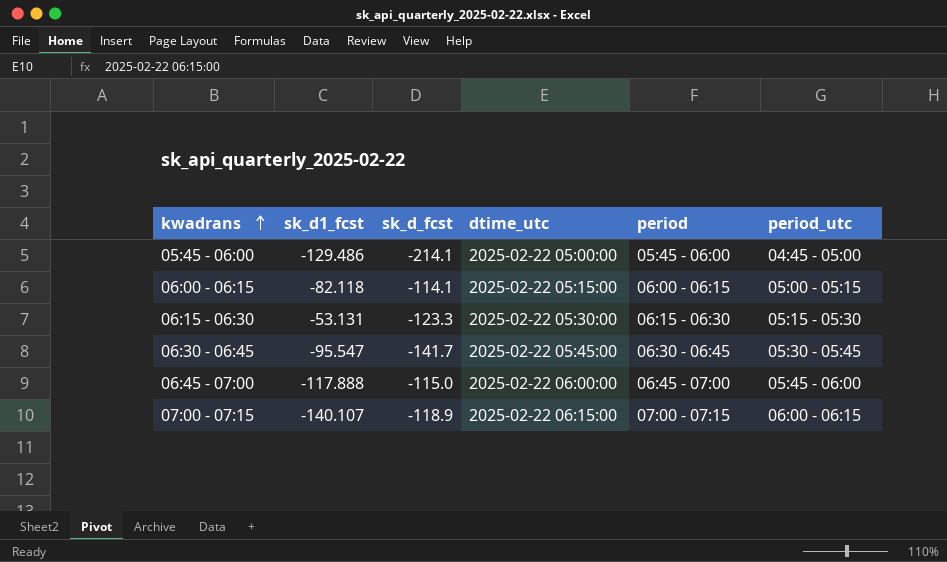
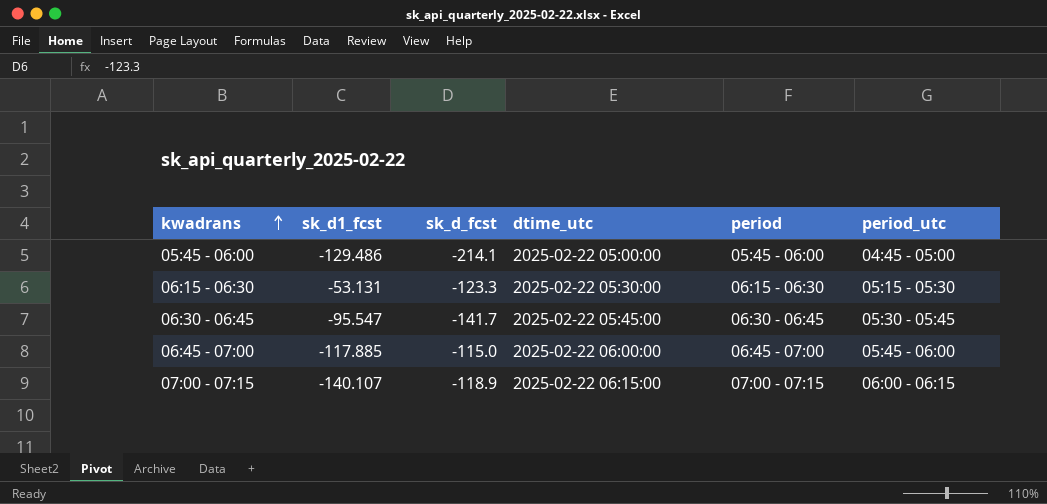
row 06:00 - 06:15: -82.118 | -114.1 | 2025-02-22 05:15:00 | 06:00 - 06:15 | 05:00 - 05:15 -> none
06:45 - 07:00 | sk_d1_fcst: -117.888 -> -117.885

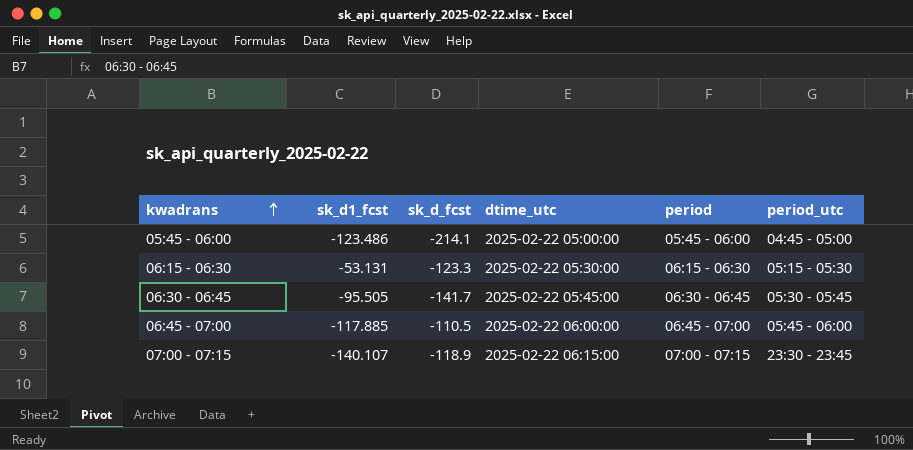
05:45 - 06:00 | sk_d1_fcst: -129.486 -> -123.486
06:30 - 06:45 | sk_d1_fcst: -95.547 -> -95.505
06:45 - 07:00 | sk_d_fcst: -115.0 -> -110.5
07:00 - 07:15 | period_utc: 06:00 - 06:15 -> 23:30 - 23:45

